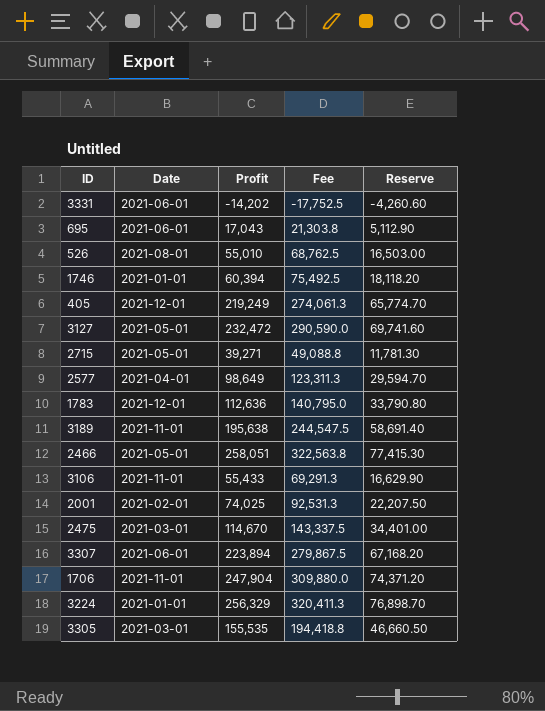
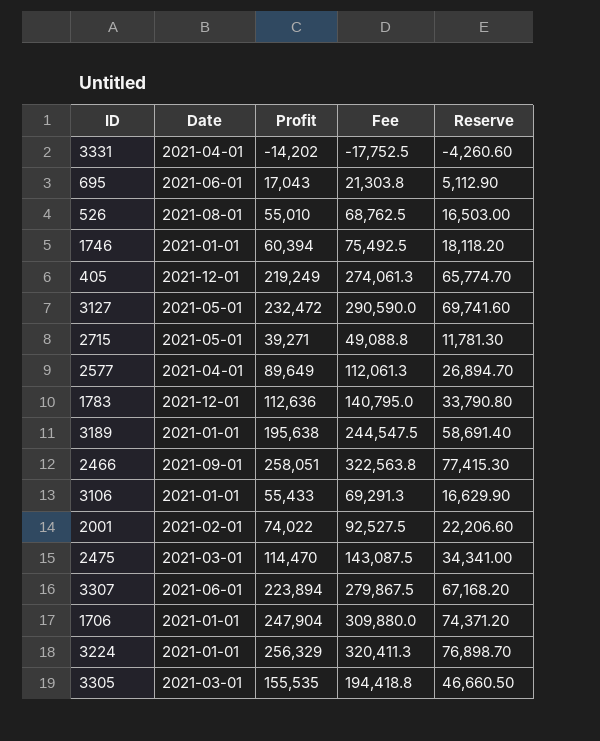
3331 | Date: 2021-06-01 -> 2021-04-01
2577 | Profit: 98,649 -> 89,649
2577 | Fee: 123,311.3 -> 112,061.3
2577 | Reserve: 29,594.70 -> 26,894.70
3189 | Date: 2021-11-01 -> 2021-01-01
2466 | Date: 2021-05-01 -> 2021-09-01
3106 | Date: 2021-11-01 -> 2021-01-01
2001 | Profit: 74,025 -> 74,022
2001 | Fee: 92,531.3 -> 92,527.5
2001 | Reserve: 22,207.50 -> 22,206.60
2475 | Profit: 114,670 -> 114,470
2475 | Fee: 143,337.5 -> 143,087.5
2475 | Reserve: 34,401.00 -> 34,341.00
1706 | Date: 2021-11-01 -> 2021-01-01

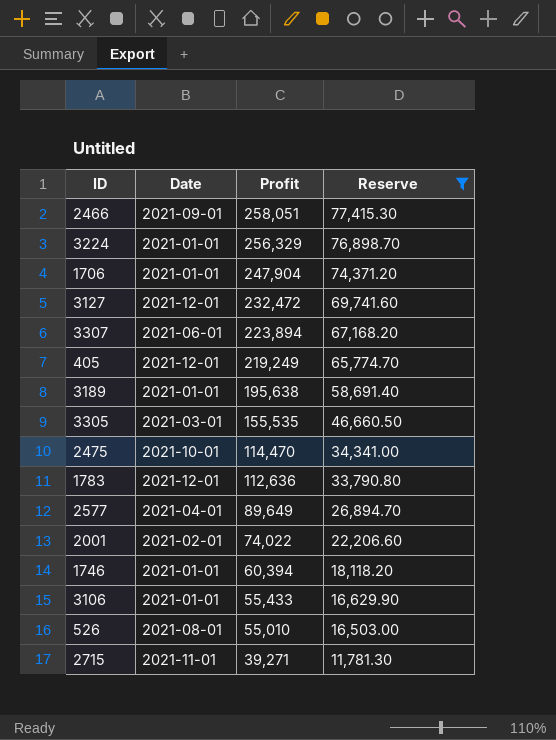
filter: none -> Reserve >= 11,781.30
row order: none -> Profit descending
column Fee | formula: [Profit] * 1.25 -> none
3127 | Date: 2021-05-01 -> 2021-12-01
2475 | Date: 2021-03-01 -> 2021-10-01
2715 | Date: 2021-05-01 -> 2021-11-01

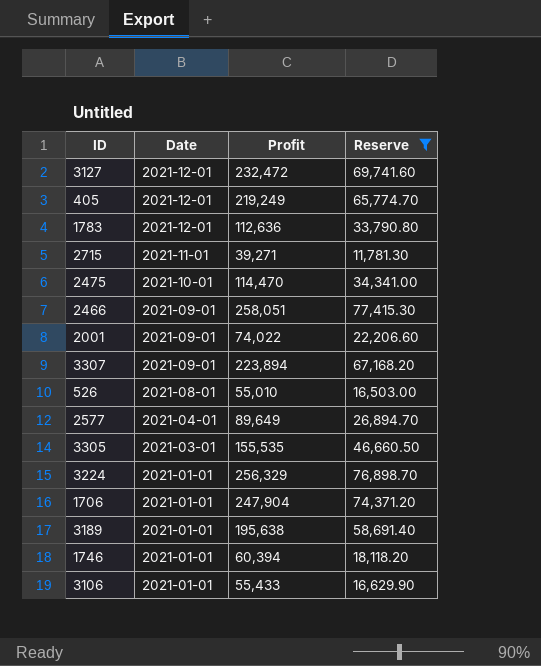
row order: Profit descending -> Date descending
2001 | Date: 2021-02-01 -> 2021-09-01
3307 | Date: 2021-06-01 -> 2021-09-01

